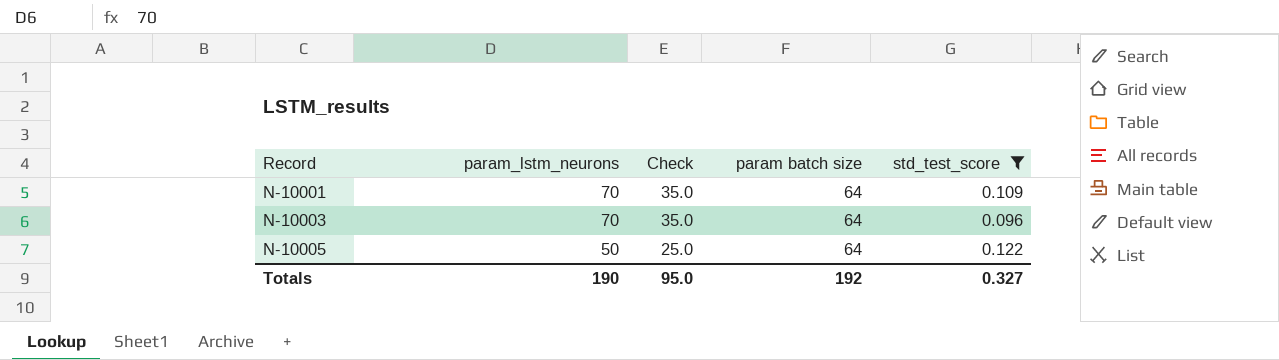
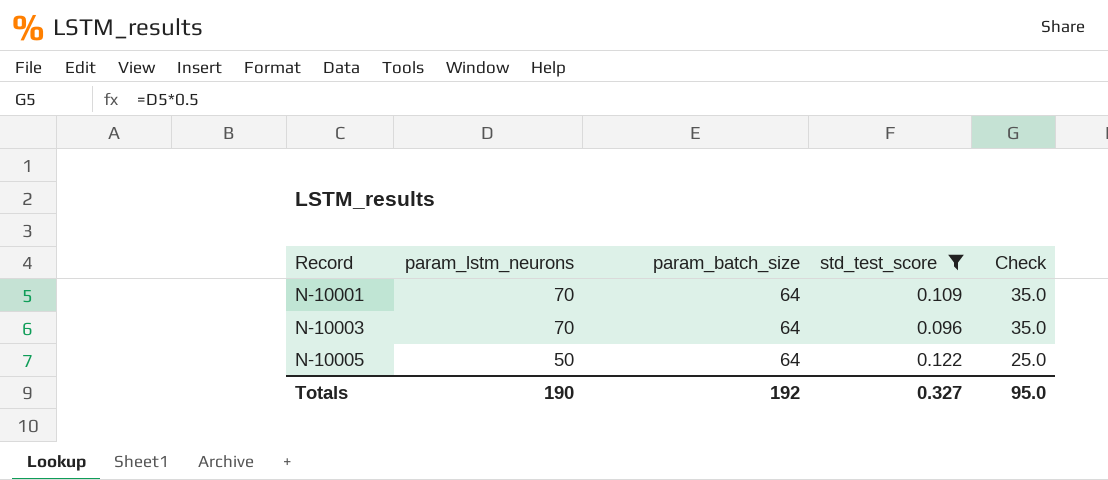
column name: param batch size -> param_batch_size
column Check | position: 3 -> 5

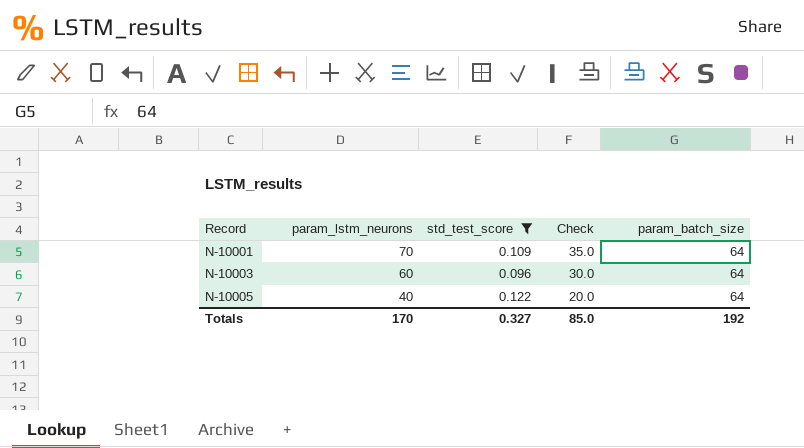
column param_batch_size | position: 3 -> 5
N-10003 | param_lstm_neurons: 70 -> 60
N-10003 | Check: 35.0 -> 30.0
N-10005 | param_lstm_neurons: 50 -> 40
N-10005 | Check: 25.0 -> 20.0
Totals | param_lstm_neurons: 190 -> 170
Totals | Check: 95.0 -> 85.0

